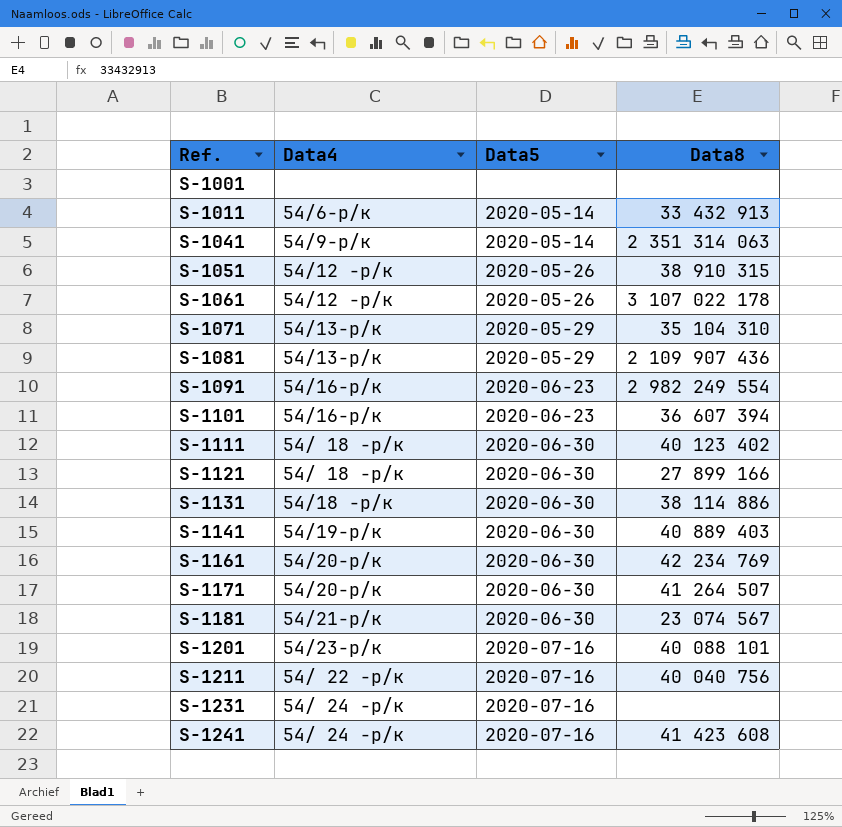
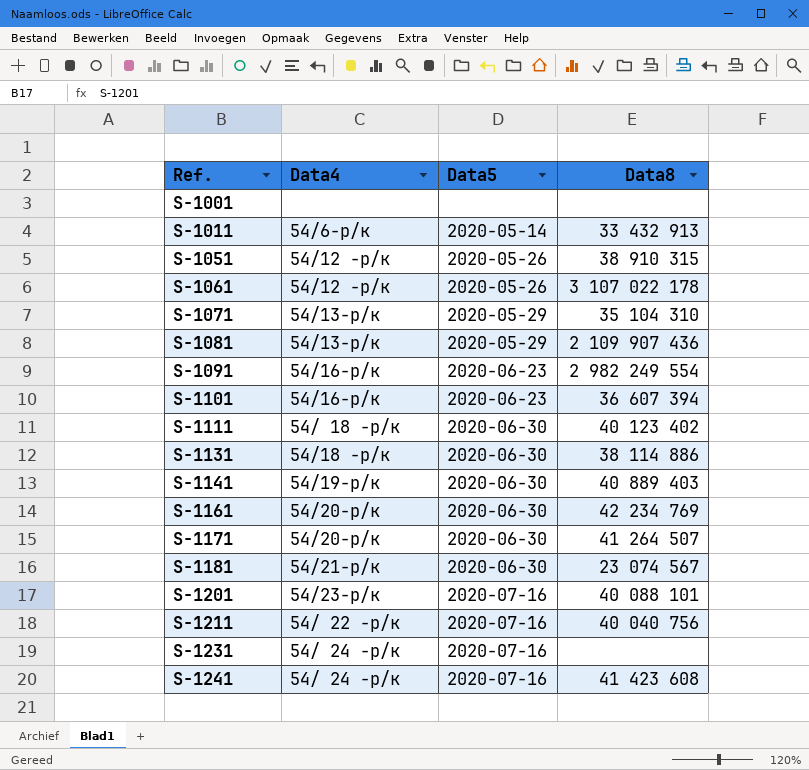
row S-1041: 54/9-р/к | 2020-05-14 | 2 351 314 063 -> none
row S-1121: 54/ 18 -р/к | 2020-06-30 | 27 899 166 -> none

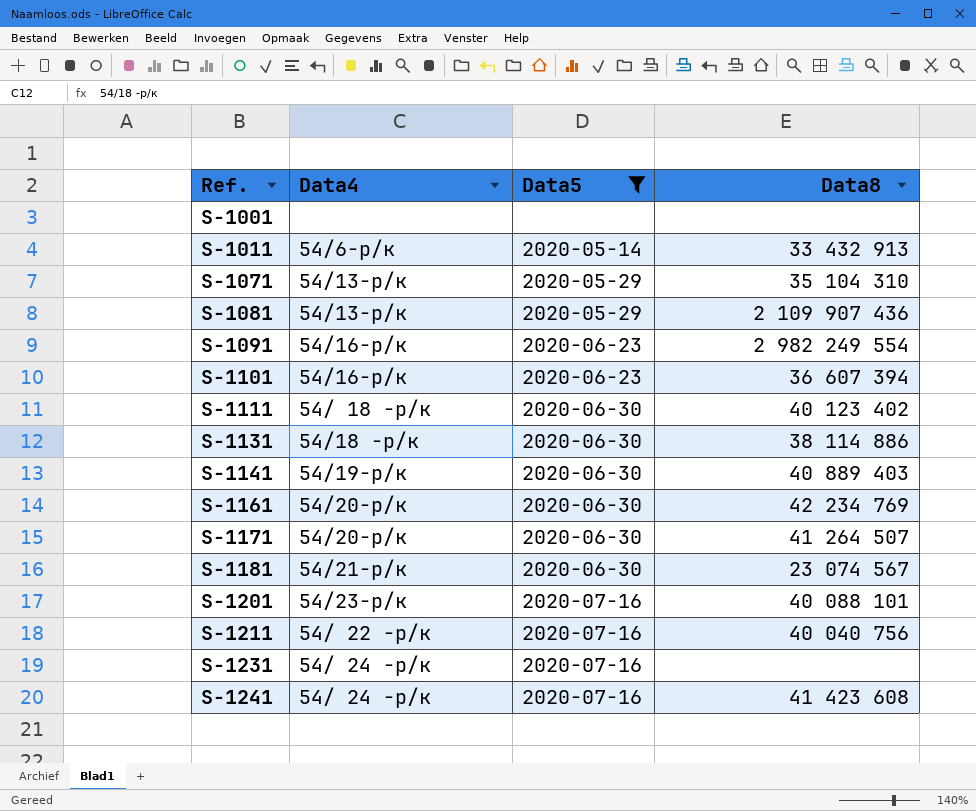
filter: none -> Data5 != 2020-05-26

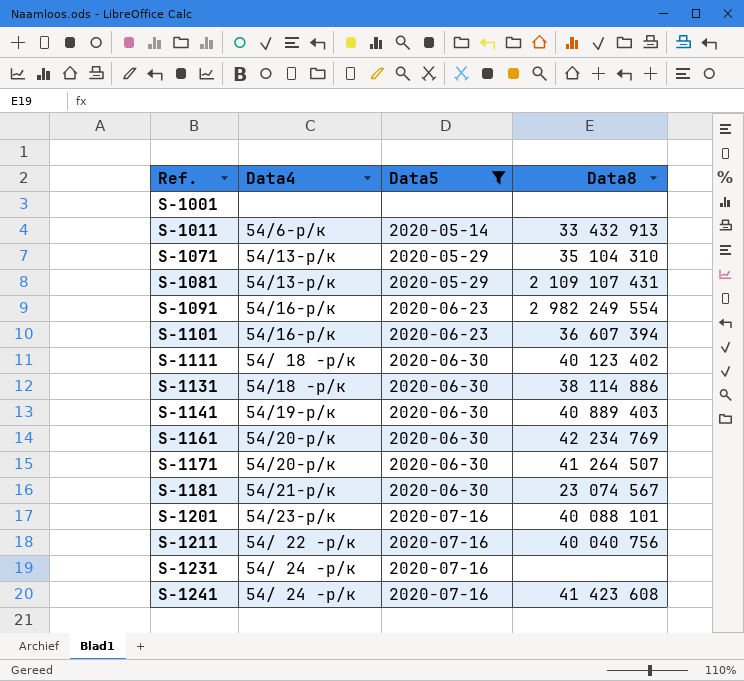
S-1081 | Data8: 2 109 907 436 -> 2 109 107 431

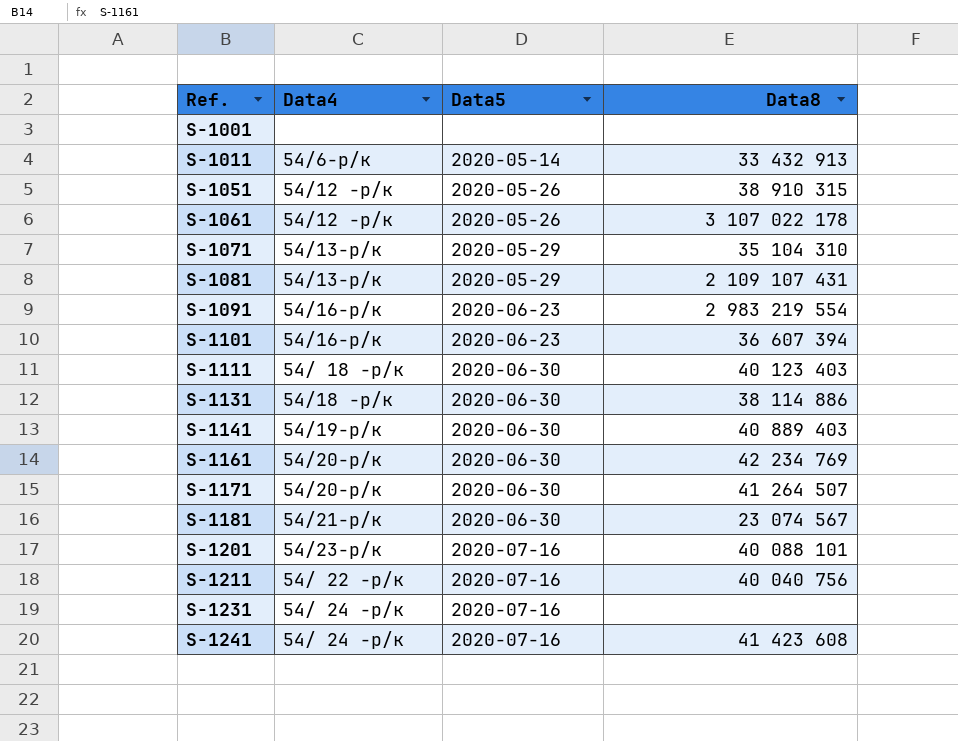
filter: Data5 != 2020-05-26 -> none
S-1091 | Data8: 2 982 249 554 -> 2 983 219 554
S-1111 | Data8: 40 123 402 -> 40 123 403

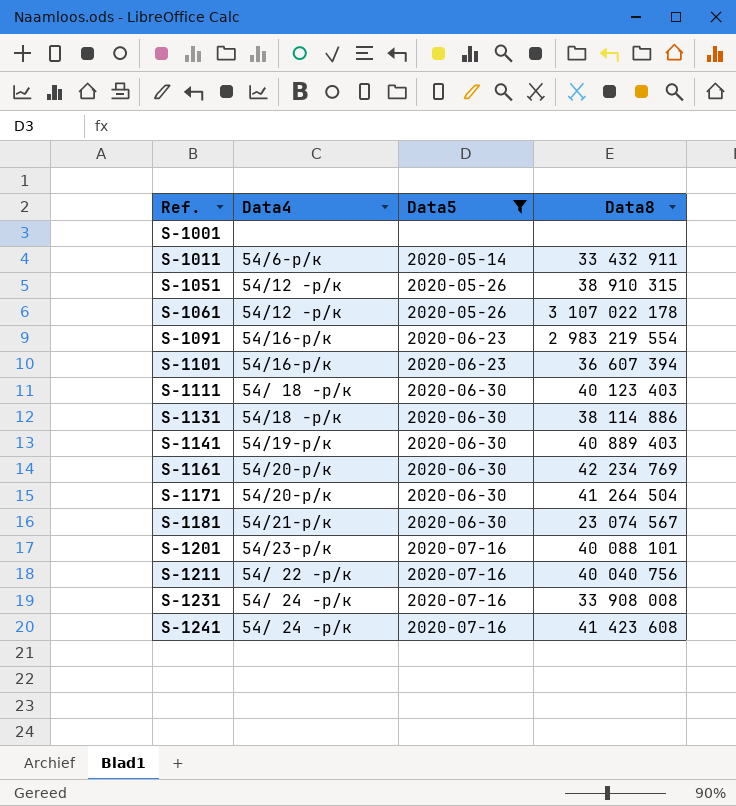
filter: none -> Data5 != 2020-05-29
S-1011 | Data8: 33 432 913 -> 33 432 911
S-1171 | Data8: 41 264 507 -> 41 264 504
S-1231 | Data8: none -> 33 908 008

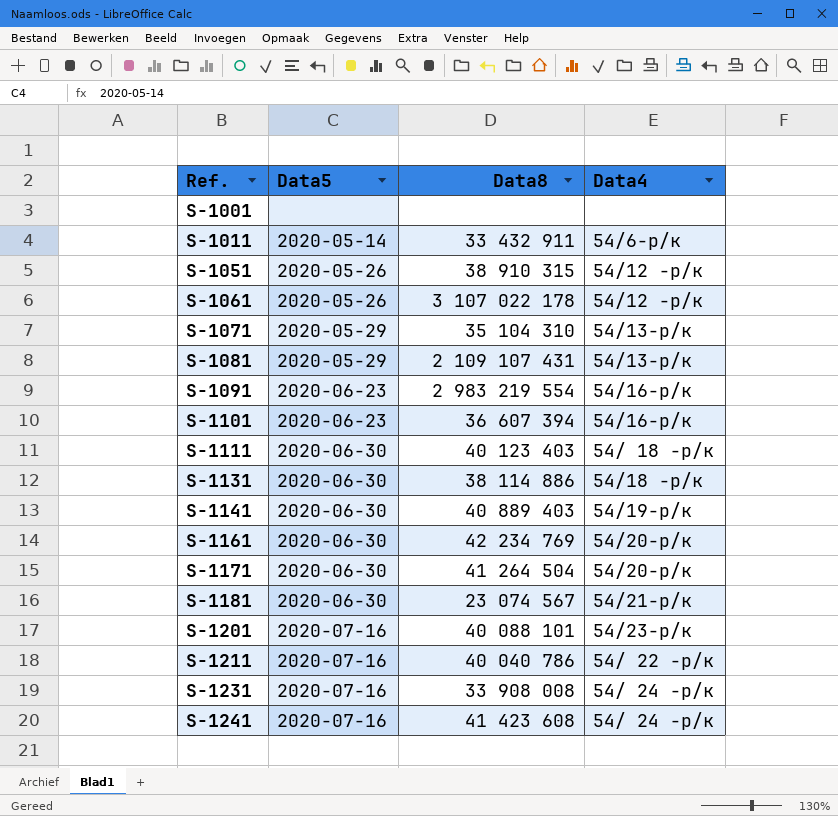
filter: Data5 != 2020-05-29 -> none
column Data4 | position: 2 -> 4
S-1211 | Data8: 40 040 756 -> 40 040 786

